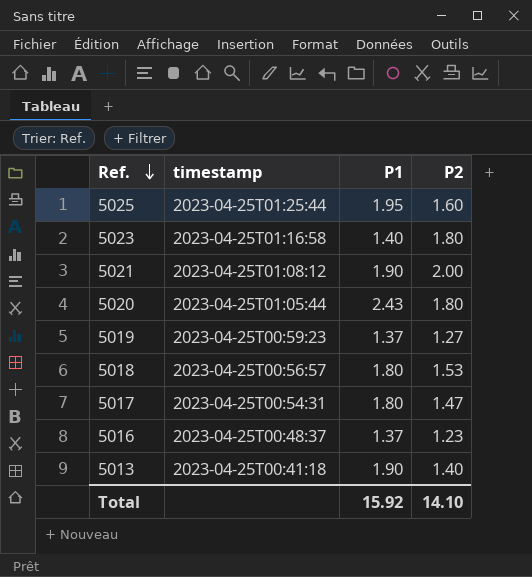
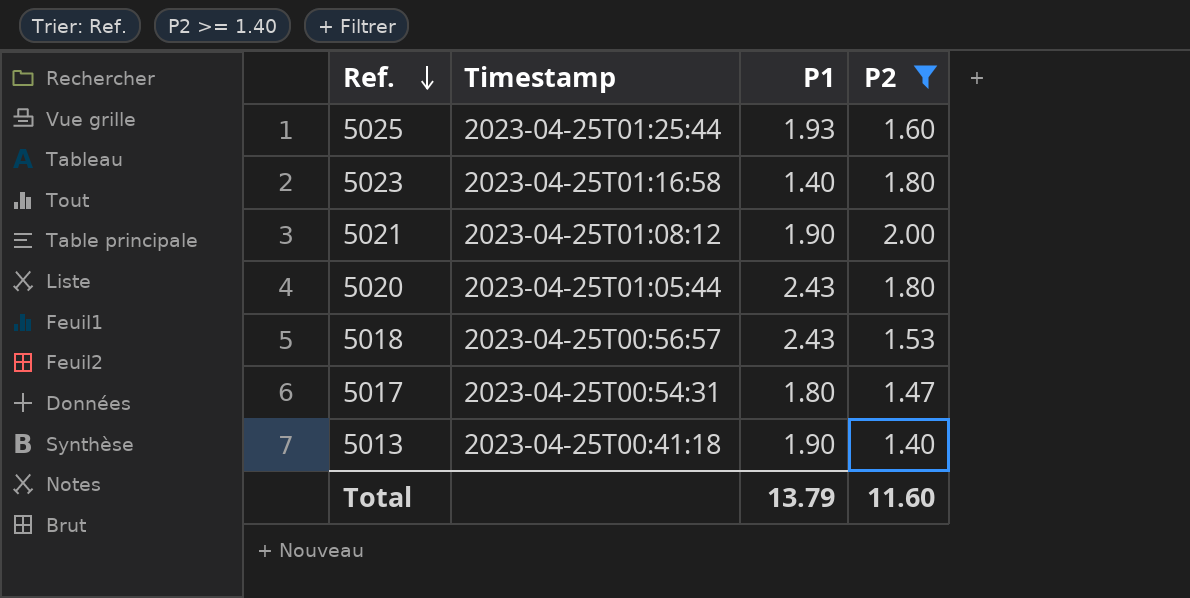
filter: none -> P2 >= 1.40
column name: timestamp -> Timestamp
5025 | P1: 1.95 -> 1.93
5018 | P1: 1.80 -> 2.43
Total | P1: 15.92 -> 13.79
Total | P2: 14.10 -> 11.60

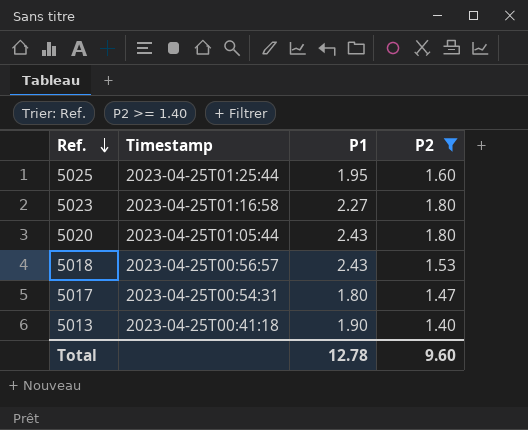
row 5021: 2023-04-25T01:08:12 | 1.90 | 2.00 -> none
5025 | P1: 1.93 -> 1.95
5023 | P1: 1.40 -> 2.27
Total | P1: 13.79 -> 12.78
Total | P2: 11.60 -> 9.60

